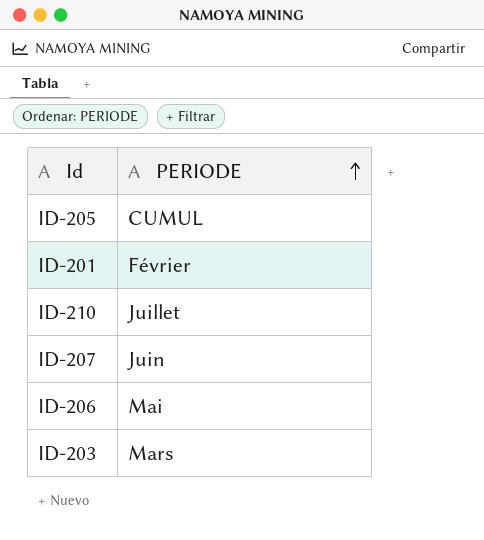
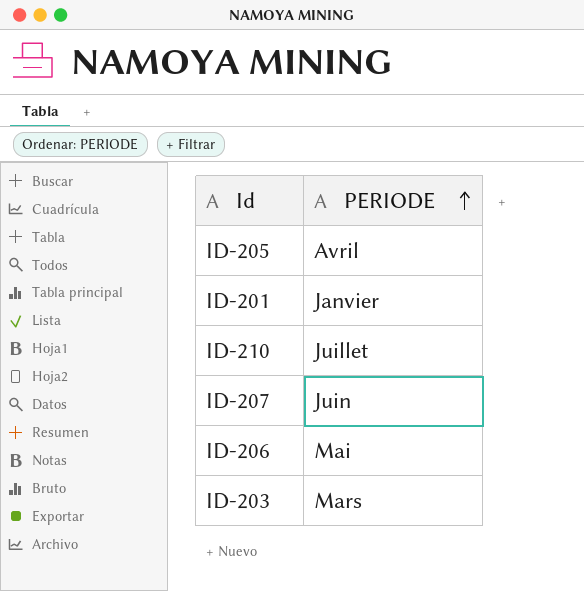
ID-205 | PERIODE: CUMUL -> Avril
ID-201 | PERIODE: Février -> Janvier

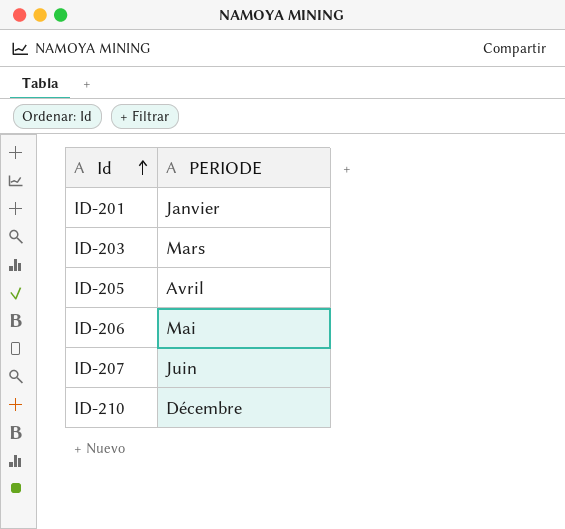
row order: PERIODE ascending -> Id ascending
ID-210 | PERIODE: Juillet -> Décembre

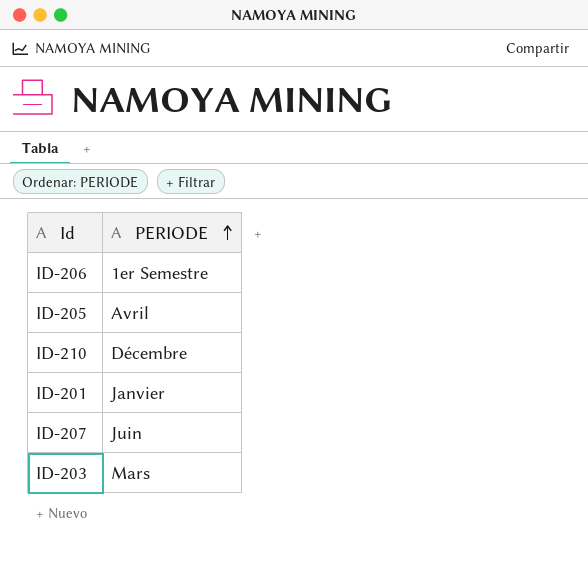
row order: Id ascending -> PERIODE ascending
ID-206 | PERIODE: Mai -> 1er Semestre

